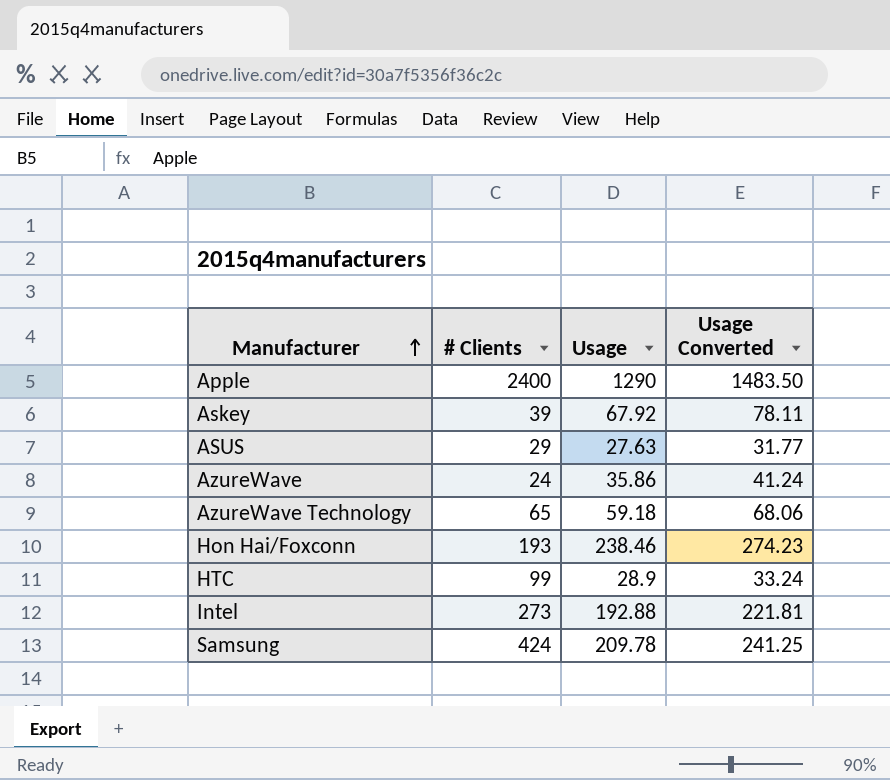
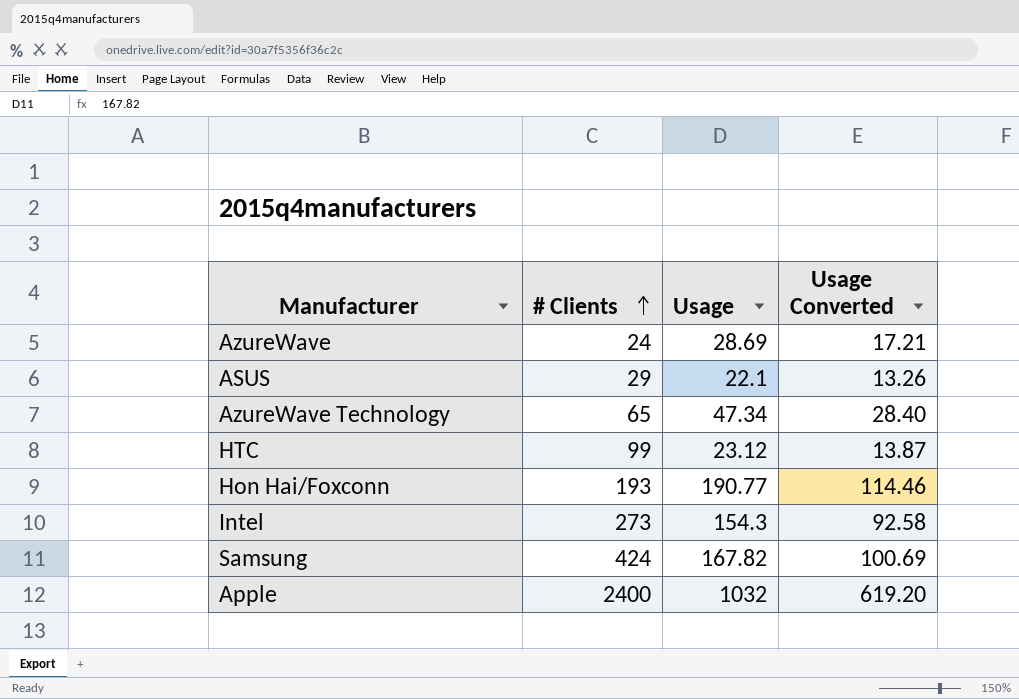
row order: Manufacturer ascending -> # Clients ascending
column Usage Converted | formula: [Usage] * 1.15 -> [Usage] * 0.6
row Askey: 39 | 67.92 | 78.11 -> none
AzureWave | Usage: 35.86 -> 28.69
ASUS | Usage: 27.63 -> 22.1
AzureWave Technology | Usage: 59.18 -> 47.34
HTC | Usage: 28.9 -> 23.12
Hon Hai/Foxconn | Usage: 238.46 -> 190.77
Intel | Usage: 192.88 -> 154.3
Samsung | Usage: 209.78 -> 167.82
Apple | Usage: 1290 -> 1032

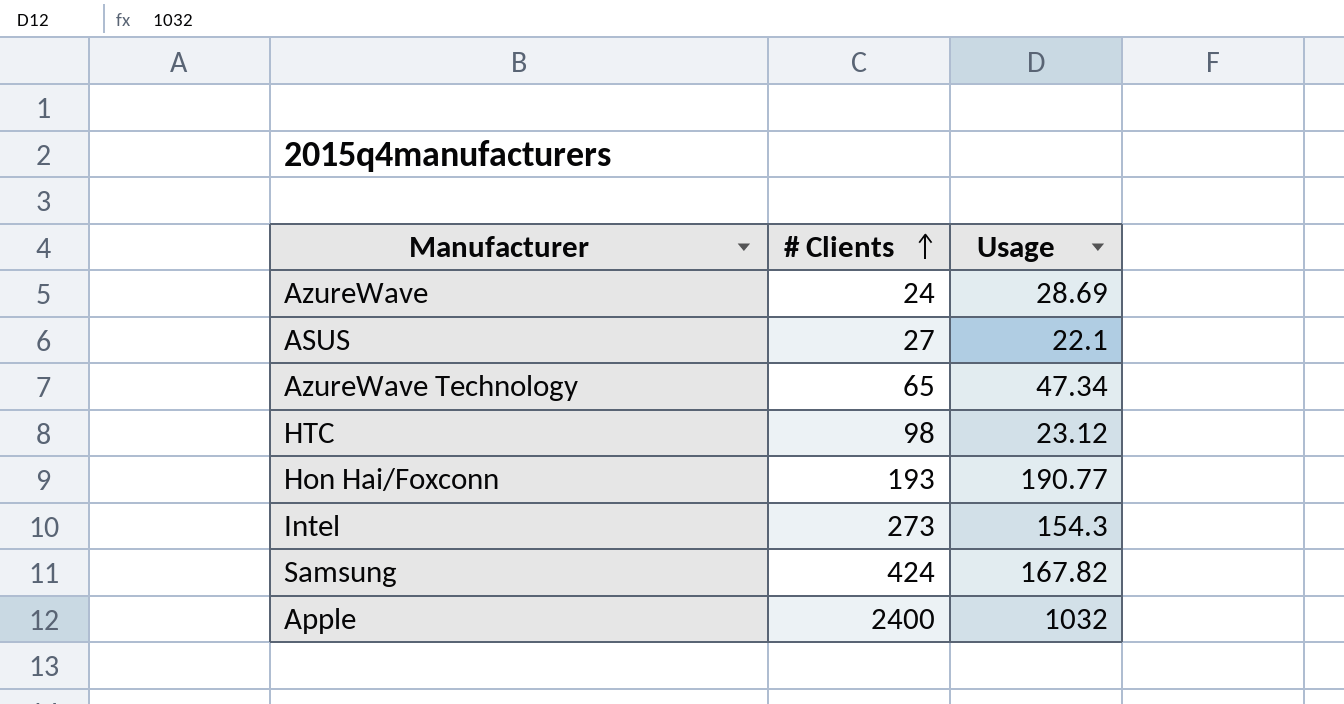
column Usage Converted | formula: [Usage] * 0.6 -> none
ASUS | # Clients: 29 -> 27
HTC | # Clients: 99 -> 98

